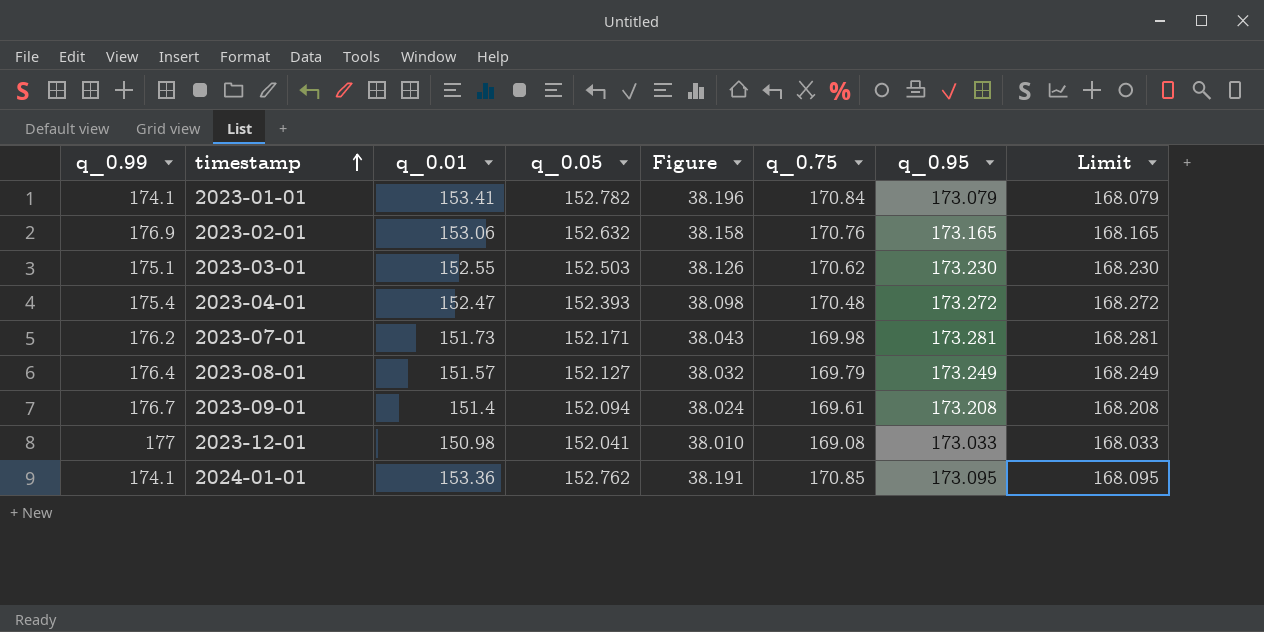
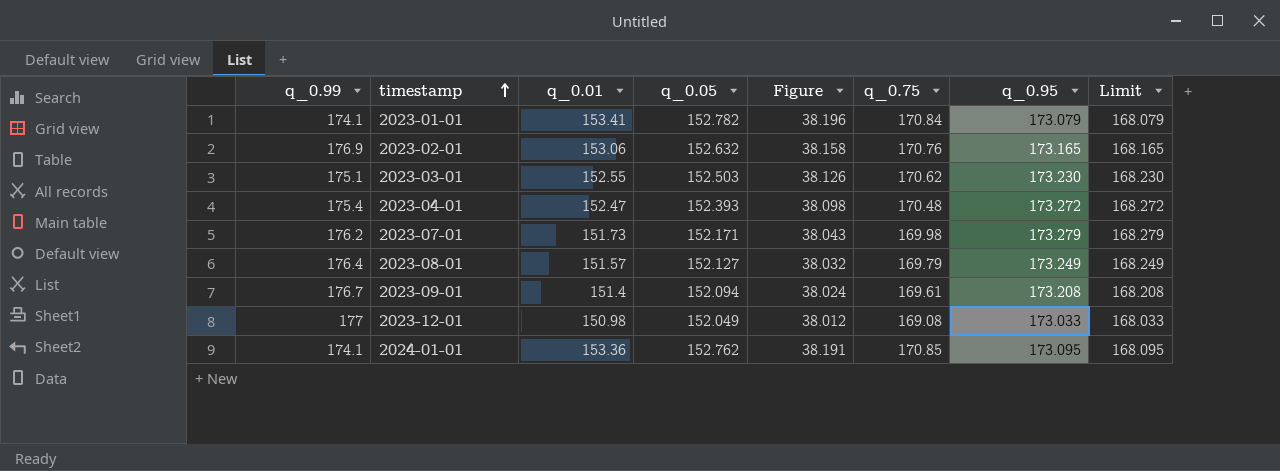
2023-07-01 | q_0.95: 173.281 -> 173.279
2023-07-01 | Limit: 168.281 -> 168.279
2023-12-01 | q_0.05: 152.041 -> 152.049
2023-12-01 | Figure: 38.010 -> 38.012

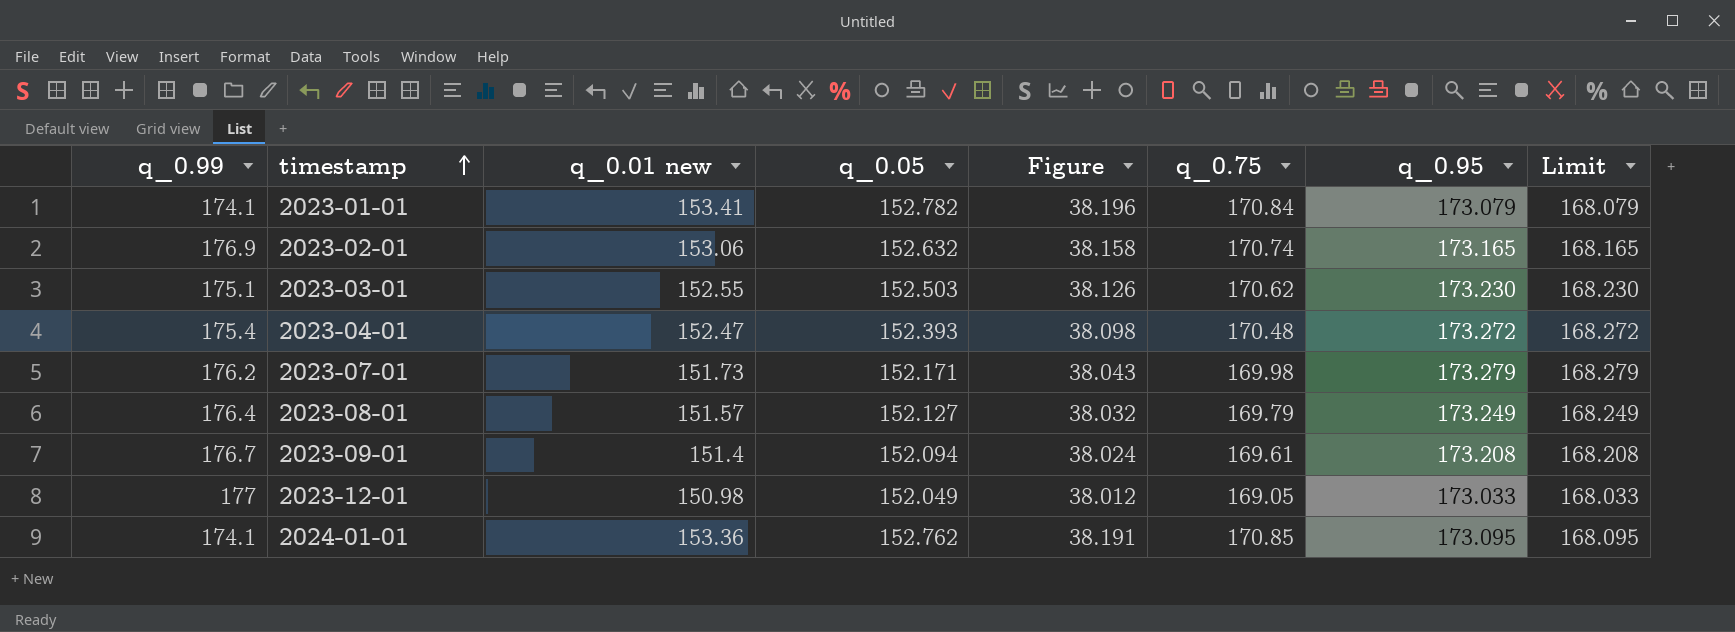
column name: q_0.01 -> q_0.01 new
2023-02-01 | q_0.75: 170.76 -> 170.74
2023-12-01 | q_0.75: 169.08 -> 169.05

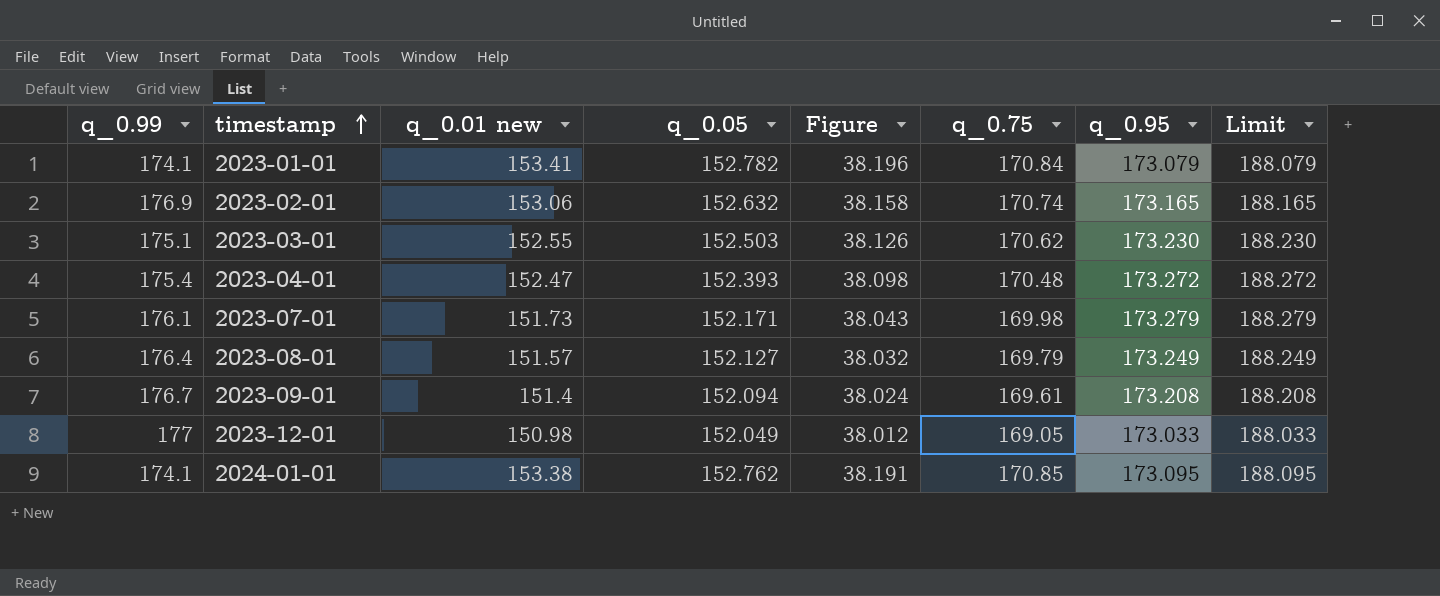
column Limit | formula: [q_0.95] - 5 -> [q_0.95] + 15
2023-07-01 | q_0.99: 176.2 -> 176.1
2024-01-01 | q_0.01 new: 153.36 -> 153.38

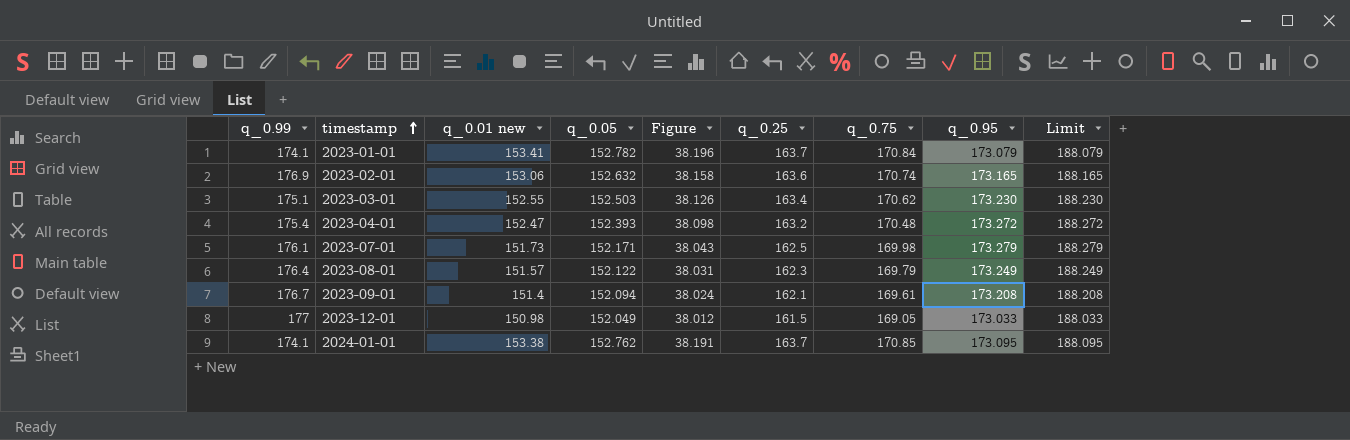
column q_0.25 | position: none -> 6
2023-08-01 | q_0.05: 152.127 -> 152.122
2023-08-01 | Figure: 38.032 -> 38.031

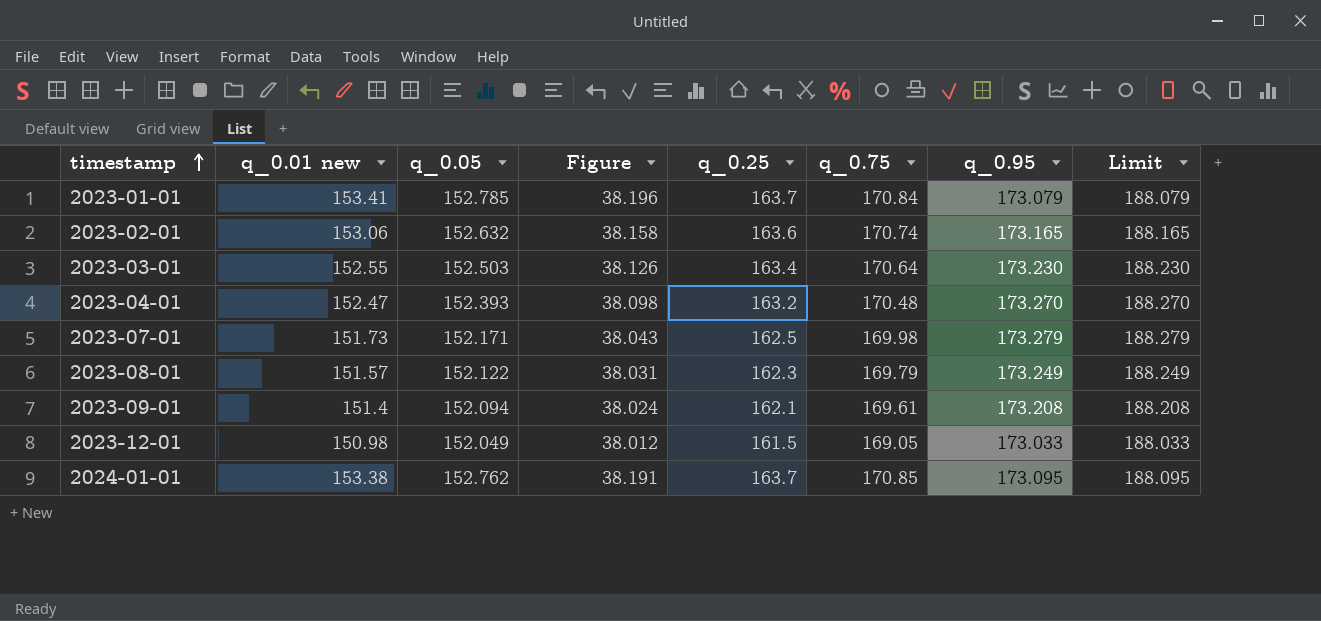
column q_0.99 | position: 1 -> none
2023-01-01 | q_0.05: 152.782 -> 152.785
2023-03-01 | q_0.75: 170.62 -> 170.64
2023-04-01 | q_0.95: 173.272 -> 173.270
2023-04-01 | Limit: 188.272 -> 188.270

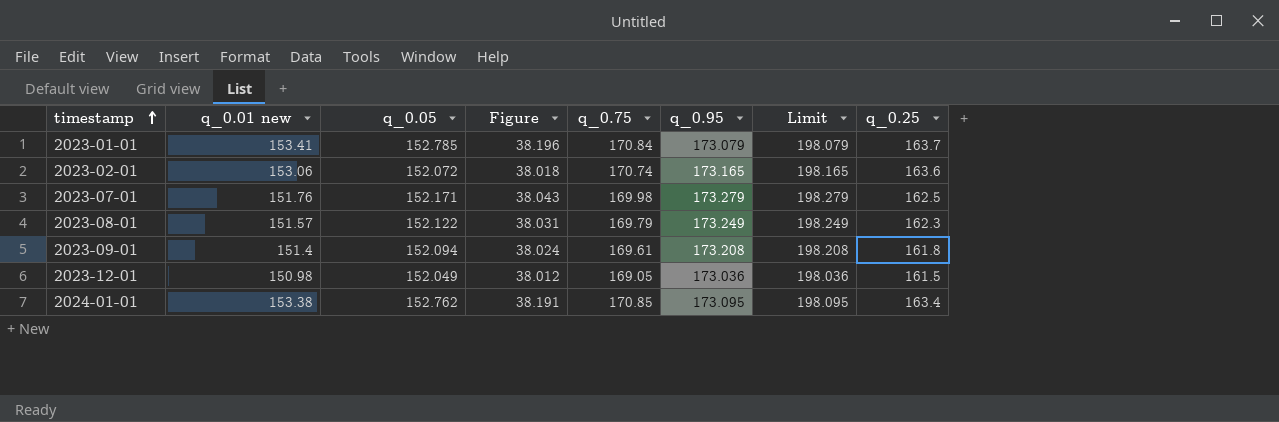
column Limit | formula: [q_0.95] + 15 -> [q_0.95] + 25
column q_0.25 | position: 5 -> 8
row 2023-03-01: 152.55 | 152.503 | 38.126 | 163.4 | 170.64 | 173.230 | 188.230 -> none
row 2023-04-01: 152.47 | 152.393 | 38.098 | 163.2 | 170.48 | 173.270 | 188.270 -> none
2023-02-01 | q_0.05: 152.632 -> 152.072
2023-02-01 | Figure: 38.158 -> 38.018
2023-07-01 | q_0.01 new: 151.73 -> 151.76
2023-09-01 | q_0.25: 162.1 -> 161.8
2023-12-01 | q_0.95: 173.033 -> 173.036
2024-01-01 | q_0.25: 163.7 -> 163.4

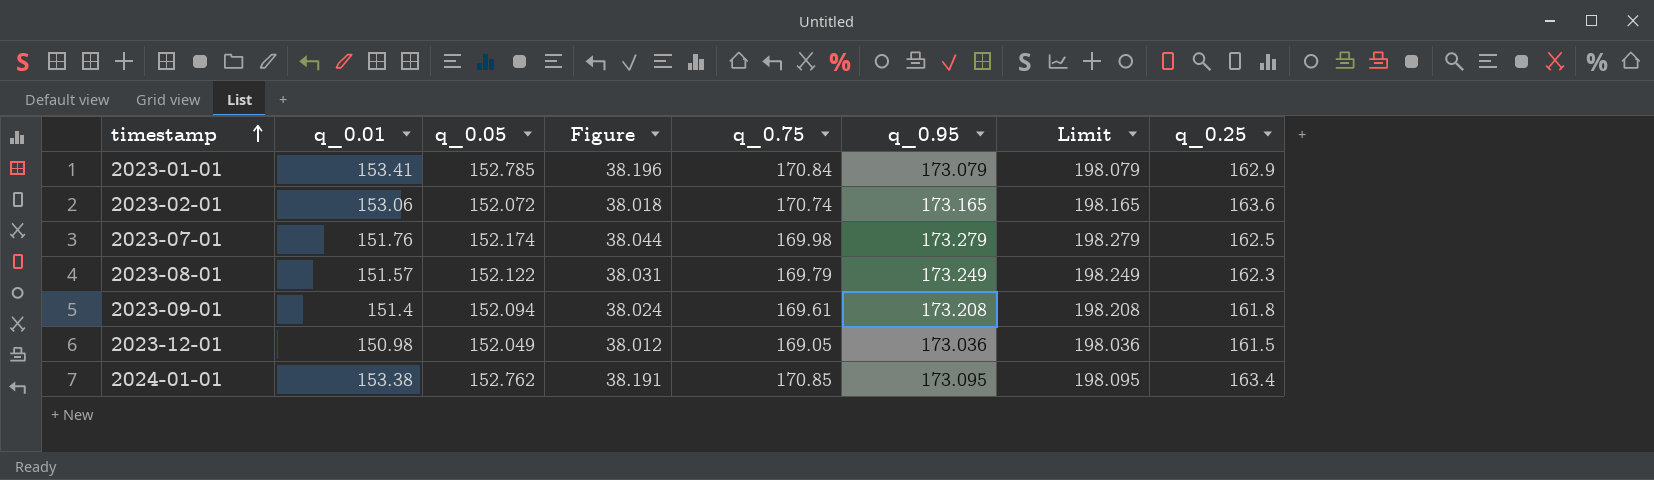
column name: q_0.01 new -> q_0.01
2023-01-01 | q_0.25: 163.7 -> 162.9
2023-07-01 | q_0.05: 152.171 -> 152.174
2023-07-01 | Figure: 38.043 -> 38.044

